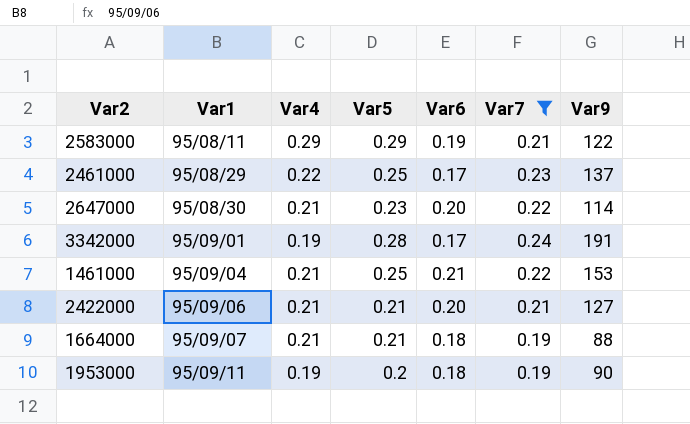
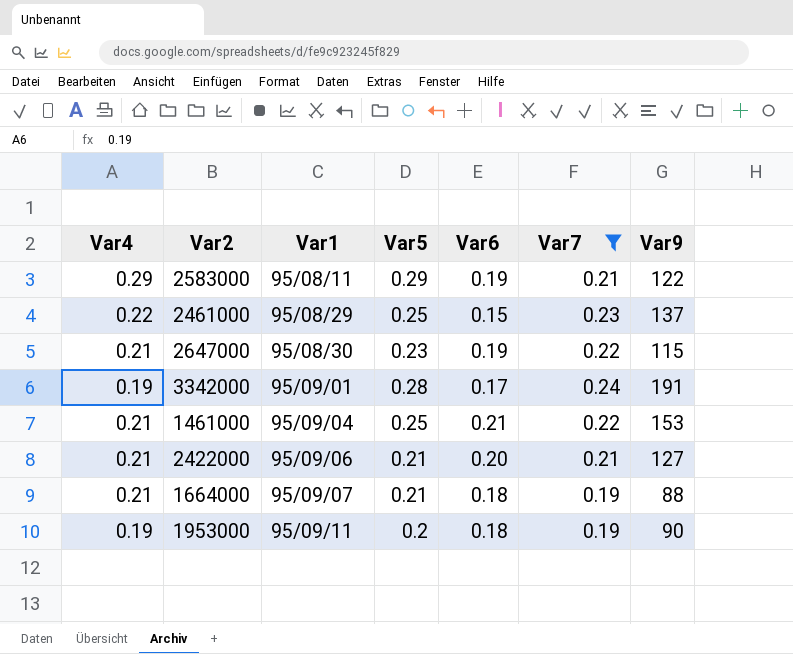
column Var4 | position: 3 -> 1
2461000 | Var6: 0.17 -> 0.15
2647000 | Var6: 0.20 -> 0.19
2647000 | Var9: 114 -> 115

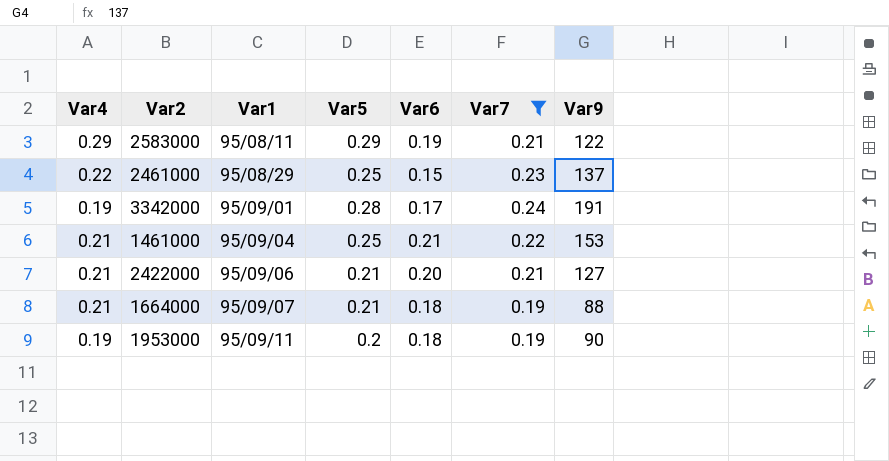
row 2647000: 0.21 | 95/08/30 | 0.23 | 0.19 | 0.22 | 115 -> none

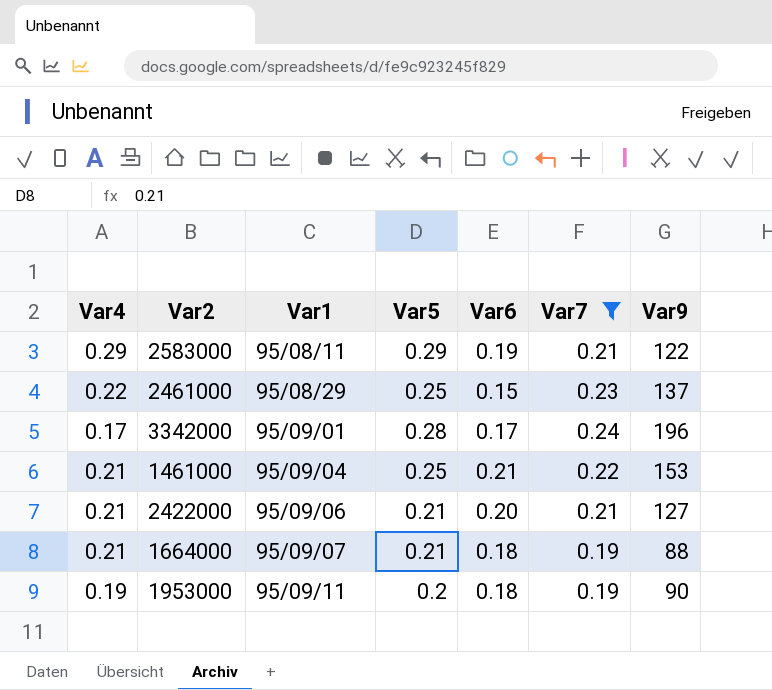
3342000 | Var4: 0.19 -> 0.17
3342000 | Var9: 191 -> 196

